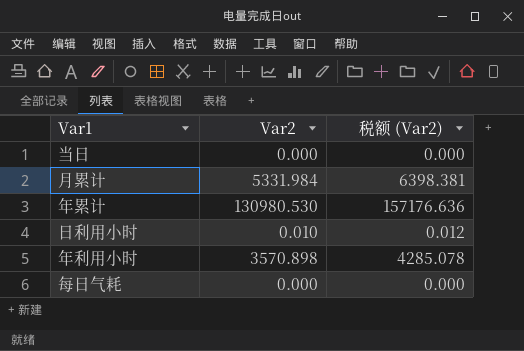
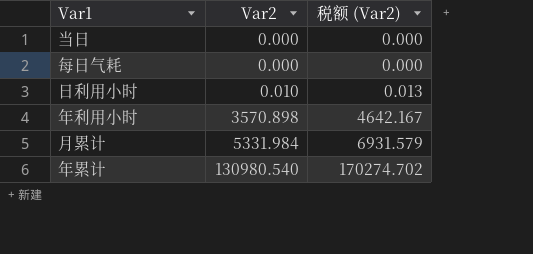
row order: none -> Var2 ascending
column 税额 (Var2) | formula: [Var2] * 1.2 -> [Var2] * 1.3
年累计 | Var2: 130980.530 -> 130980.540

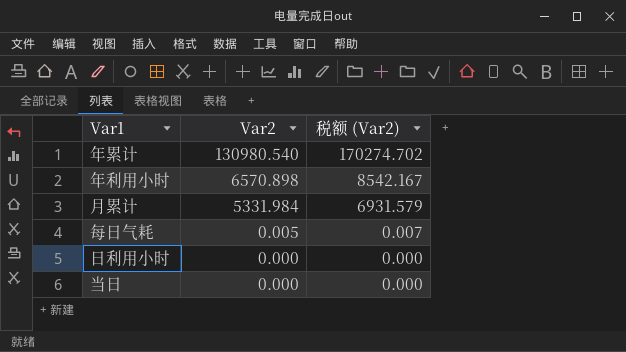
row order: Var2 ascending -> Var2 descending
年利用小时 | Var2: 3570.898 -> 6570.898
年利用小时 | 税额 (Var2): 4642.167 -> 8542.167
每日气耗 | Var2: 0.000 -> 0.005
每日气耗 | 税额 (Var2): 0.000 -> 0.007
日利用小时 | Var2: 0.010 -> 0.000
日利用小时 | 税额 (Var2): 0.013 -> 0.000

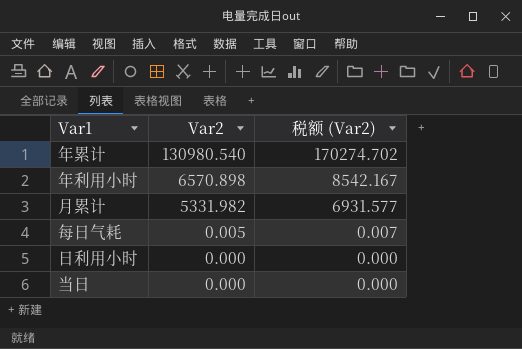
月累计 | Var2: 5331.984 -> 5331.982
月累计 | 税额 (Var2): 6931.579 -> 6931.577

